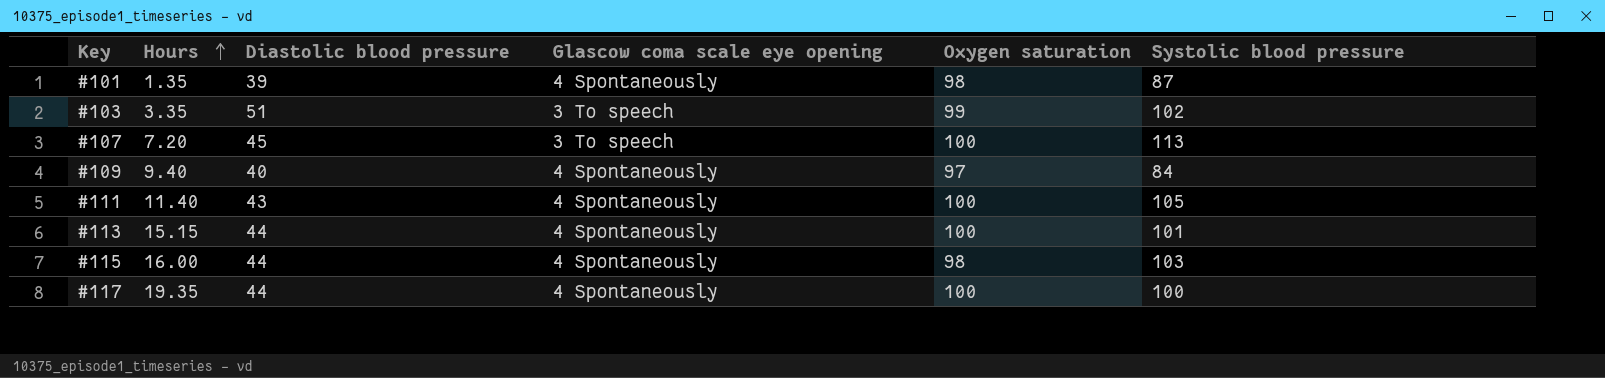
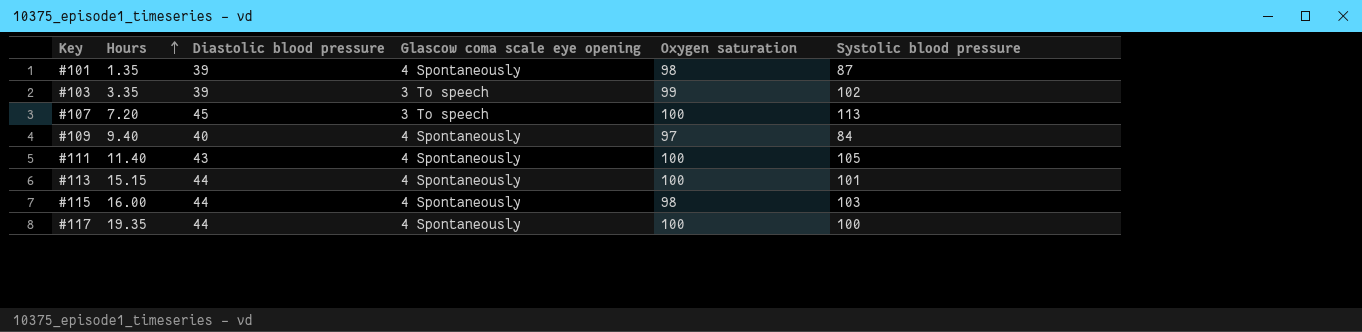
#103 | Diastolic blood pressure: 51 -> 39

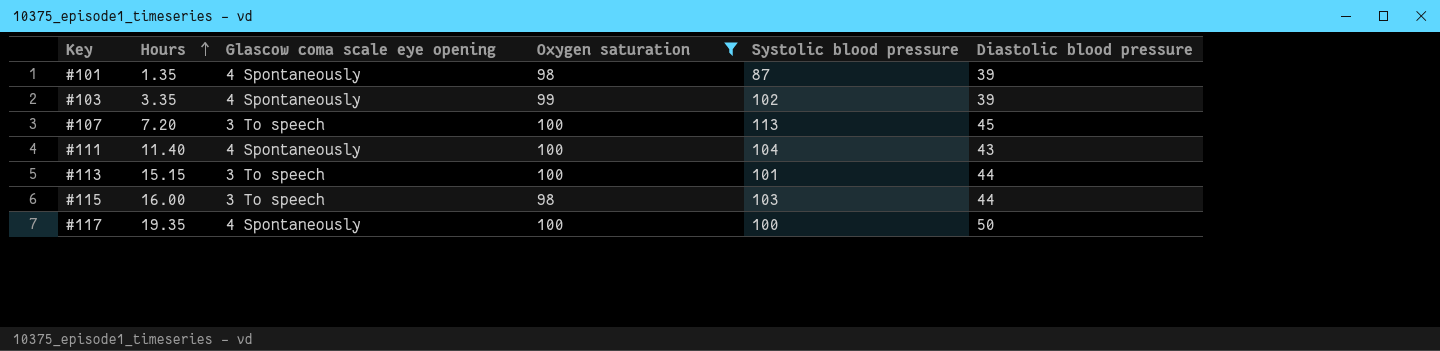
filter: none -> Oxygen saturation != 97
column Diastolic blood pressure | position: 3 -> 6
#103 | Glascow coma scale eye opening: 3 To speech -> 4 Spontaneously
#111 | Systolic blood pressure: 105 -> 104
#113 | Glascow coma scale eye opening: 4 Spontaneously -> 3 To speech
#115 | Glascow coma scale eye opening: 4 Spontaneously -> 3 To speech
#117 | Diastolic blood pressure: 44 -> 50

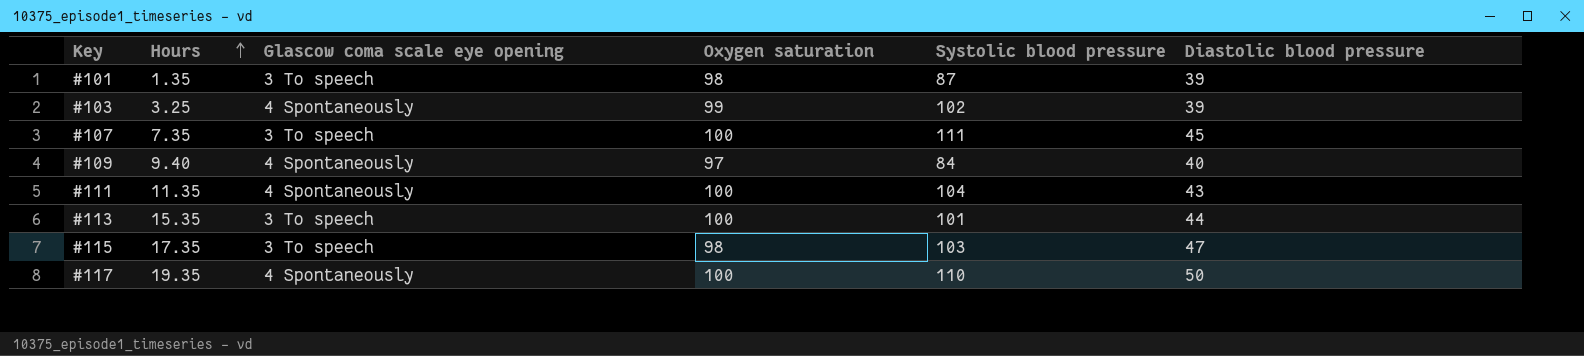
filter: Oxygen saturation != 97 -> none
#101 | Glascow coma scale eye opening: 4 Spontaneously -> 3 To speech
#103 | Hours: 3.35 -> 3.25
#107 | Hours: 7.20 -> 7.35
#107 | Systolic blood pressure: 113 -> 111
#111 | Hours: 11.40 -> 11.35
#113 | Hours: 15.15 -> 15.35
#115 | Hours: 16.00 -> 17.35
#115 | Diastolic blood pressure: 44 -> 47
#117 | Systolic blood pressure: 100 -> 110

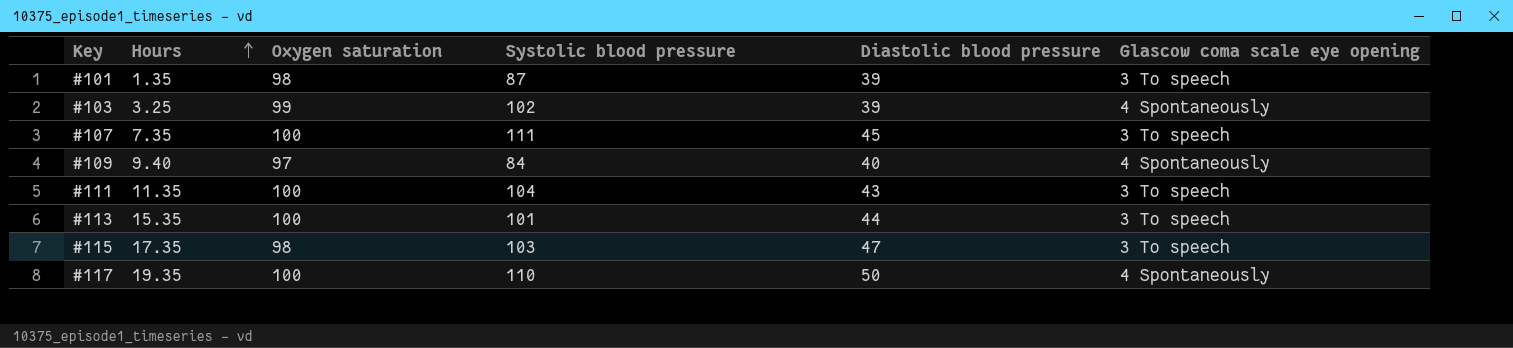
column Glascow coma scale eye opening | position: 3 -> 6
#111 | Glascow coma scale eye opening: 4 Spontaneously -> 3 To speech

